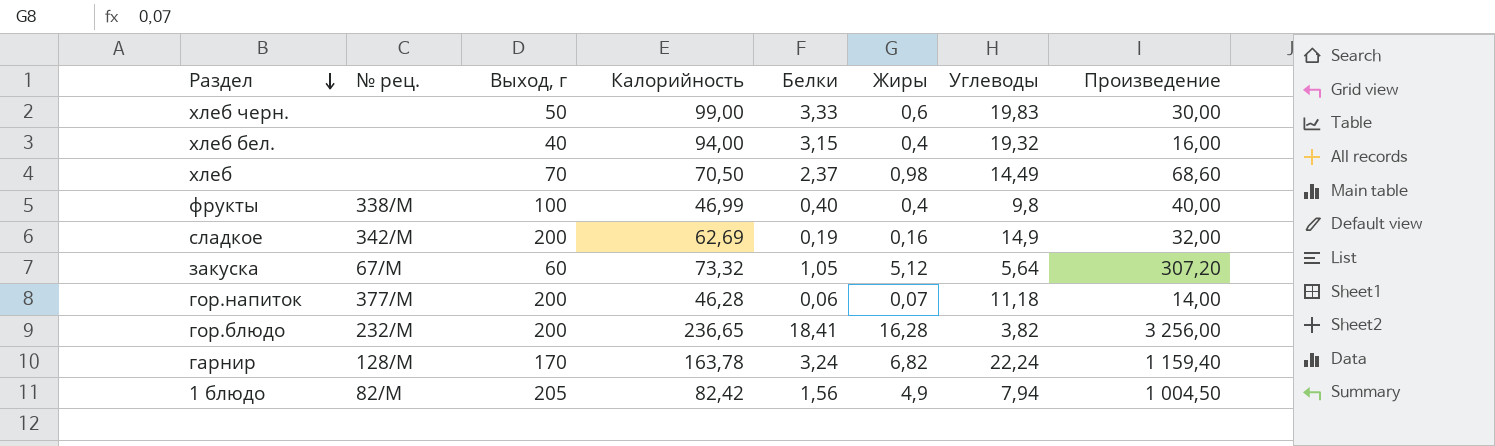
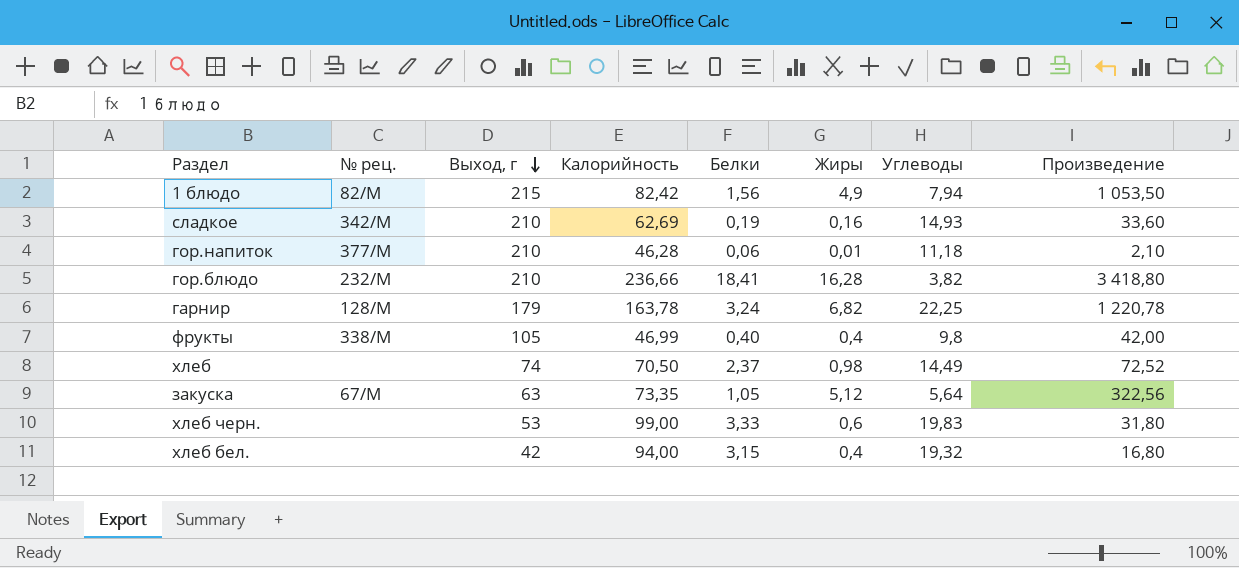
row order: Раздел descending -> Выход, г descending
1 блюдо | Выход, г: 205 -> 215
1 блюдо | Произведение: 1 004,50 -> 1 053,50
сладкое | Выход, г: 200 -> 210
сладкое | Углеводы: 14,9 -> 14,93
сладкое | Произведение: 32,00 -> 33,60
гор.напиток | Выход, г: 200 -> 210
гор.напиток | Жиры: 0,07 -> 0,01
гор.напиток | Произведение: 14,00 -> 2,10
гор.блюдо | Выход, г: 200 -> 210
гор.блюдо | Калорийность: 236,65 -> 236,66
гор.блюдо | Произведение: 3 256,00 -> 3 418,80
гарнир | Выход, г: 170 -> 179
гарнир | Углеводы: 22,24 -> 22,25
гарнир | Произведение: 1 159,40 -> 1 220,78
фрукты | Выход, г: 100 -> 105
фрукты | Произведение: 40,00 -> 42,00
хлеб | Выход, г: 70 -> 74
хлеб | Произведение: 68,60 -> 72,52
закуска | Выход, г: 60 -> 63
закуска | Калорийность: 73,32 -> 73,35
закуска | Произведение: 307,20 -> 322,56
хлеб черн. | Выход, г: 50 -> 53
хлеб черн. | Произведение: 30,00 -> 31,80
хлеб бел. | Выход, г: 40 -> 42
хлеб бел. | Произведение: 16,00 -> 16,80

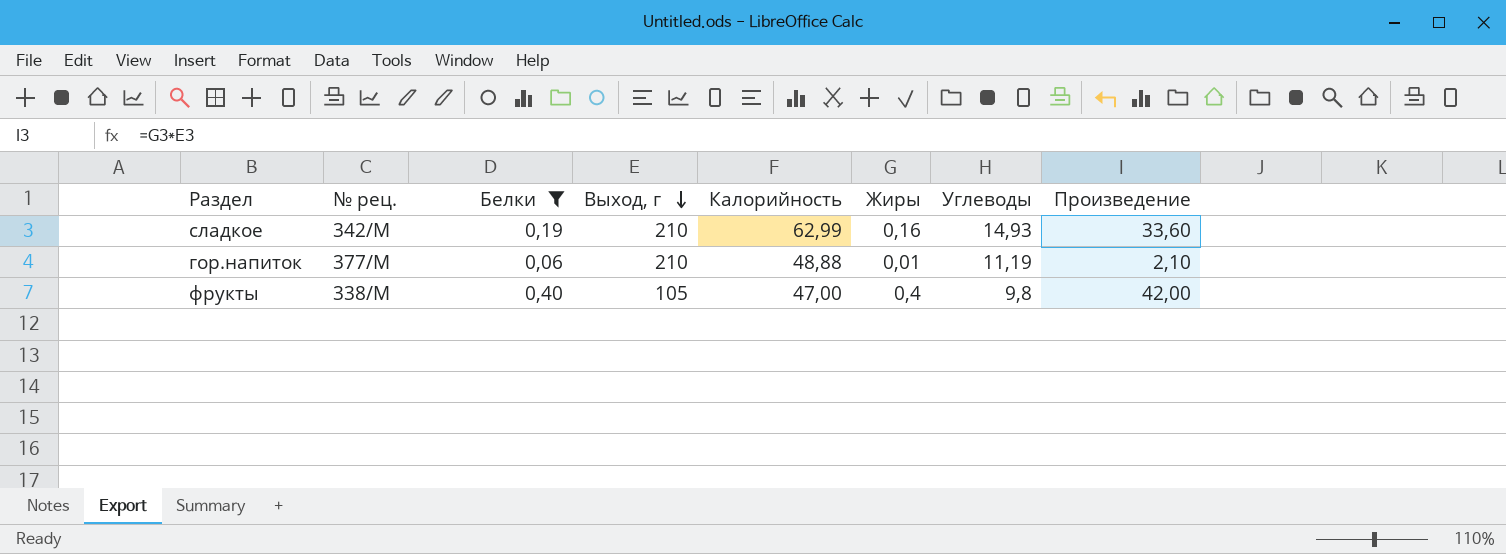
filter: none -> Белки <= 0,40
column Белки | position: 5 -> 3
сладкое | Калорийность: 62,69 -> 62,99
гор.напиток | Калорийность: 46,28 -> 48,88
гор.напиток | Углеводы: 11,18 -> 11,19
фрукты | Калорийность: 46,99 -> 47,00

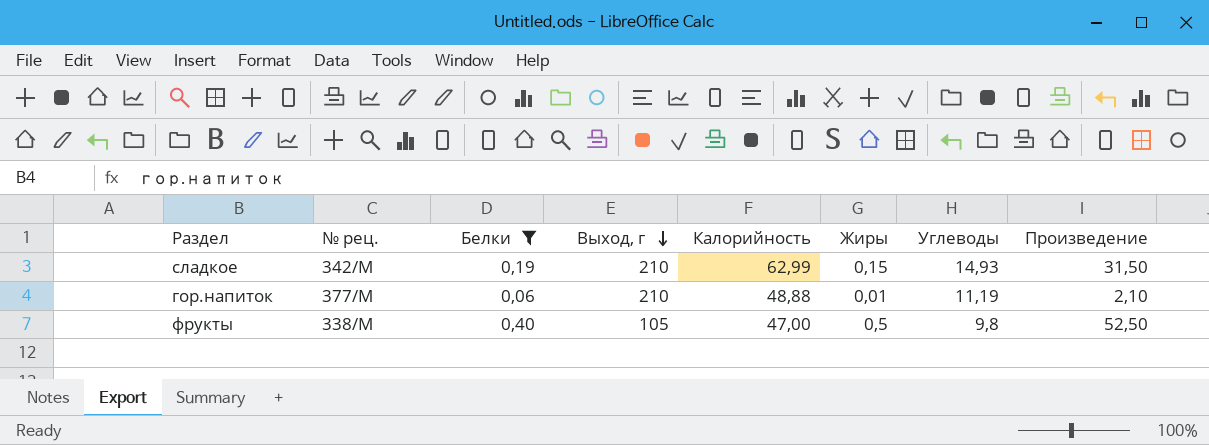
сладкое | Жиры: 0,16 -> 0,15
сладкое | Произведение: 33,60 -> 31,50
фрукты | Жиры: 0,4 -> 0,5
фрукты | Произведение: 42,00 -> 52,50

